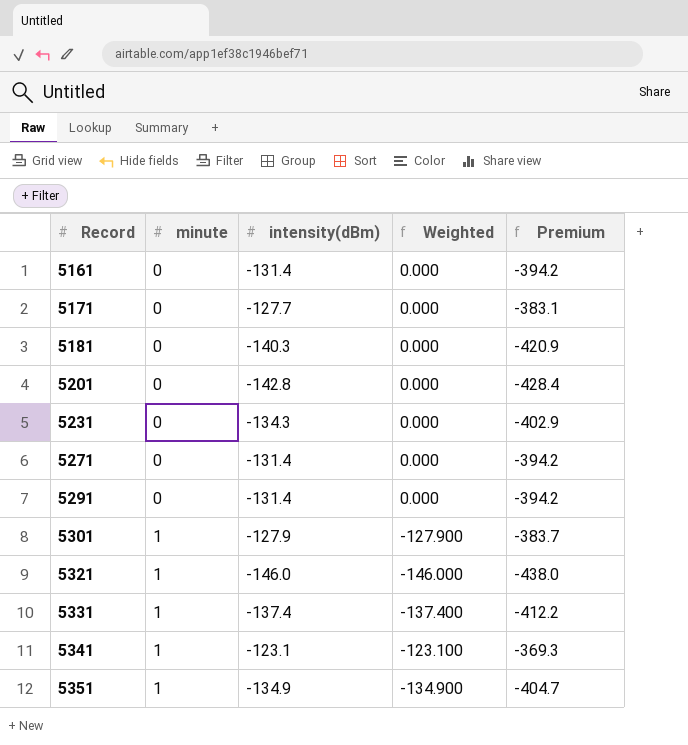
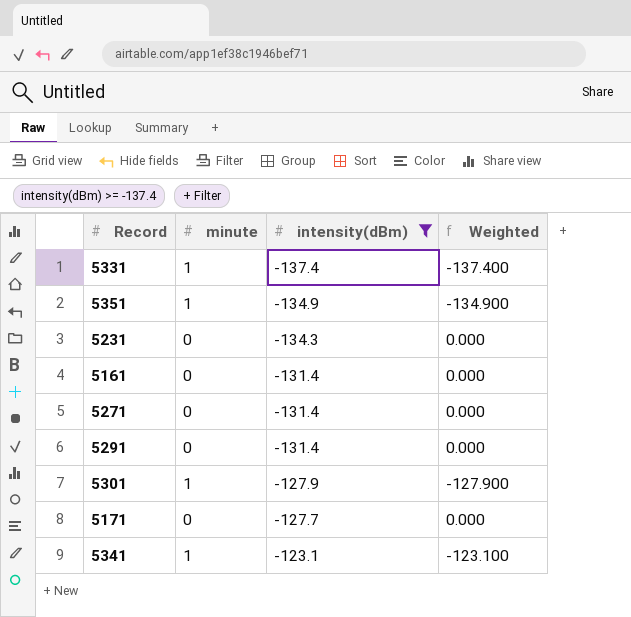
filter: none -> intensity(dBm) >= -137.4
row order: Record ascending -> intensity(dBm) ascending
column Premium | formula: [intensity(dBm)] * 3 -> none

